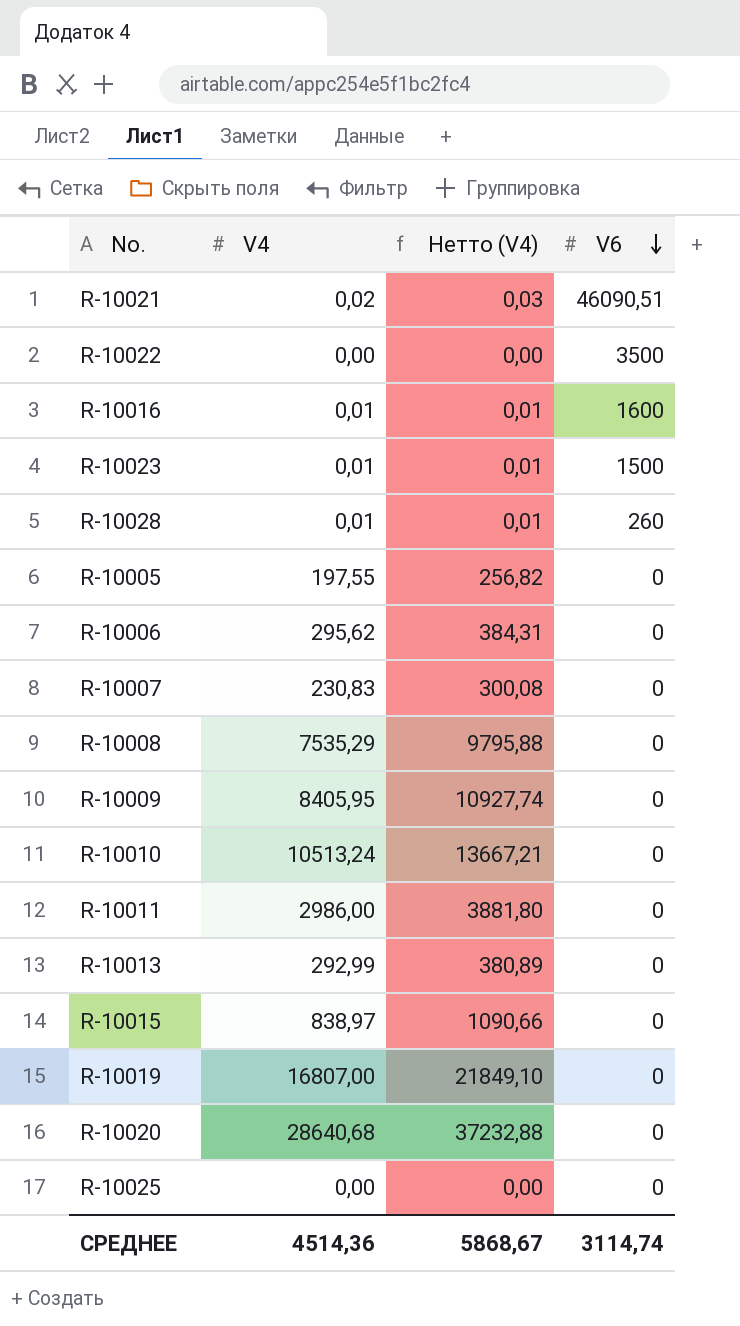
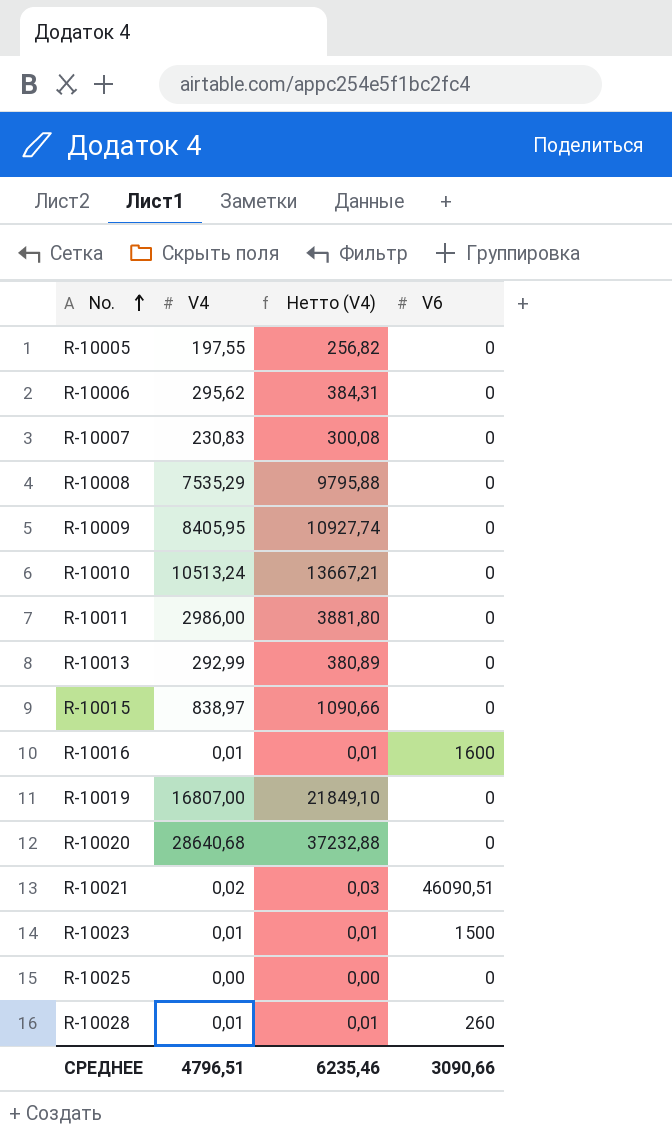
row order: V6 descending -> No. ascending
row R-10022: 0,00 | 0,00 | 3500 -> none
СРЕДНЕЕ | V4: 4514,36 -> 4796,51
СРЕДНЕЕ | Нетто (V4): 5868,67 -> 6235,46
СРЕДНЕЕ | V6: 3114,74 -> 3090,66

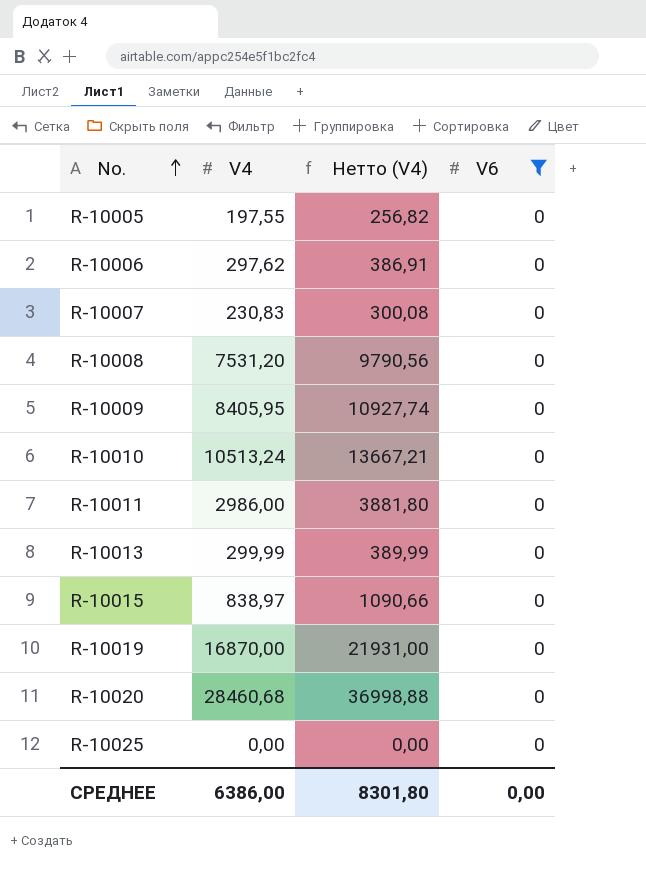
filter: none -> V6 = 0
R-10006 | V4: 295,62 -> 297,62
R-10006 | Нетто (V4): 384,31 -> 386,91
R-10008 | V4: 7535,29 -> 7531,20
R-10008 | Нетто (V4): 9795,88 -> 9790,56
R-10013 | V4: 292,99 -> 299,99
R-10013 | Нетто (V4): 380,89 -> 389,99
R-10019 | V4: 16807,00 -> 16870,00
R-10019 | Нетто (V4): 21849,10 -> 21931,00
R-10020 | V4: 28640,68 -> 28460,68
R-10020 | Нетто (V4): 37232,88 -> 36998,88
СРЕДНЕЕ | V4: 4796,51 -> 6386,00
СРЕДНЕЕ | Нетто (V4): 6235,46 -> 8301,80
СРЕДНЕЕ | V6: 3090,66 -> 0,00

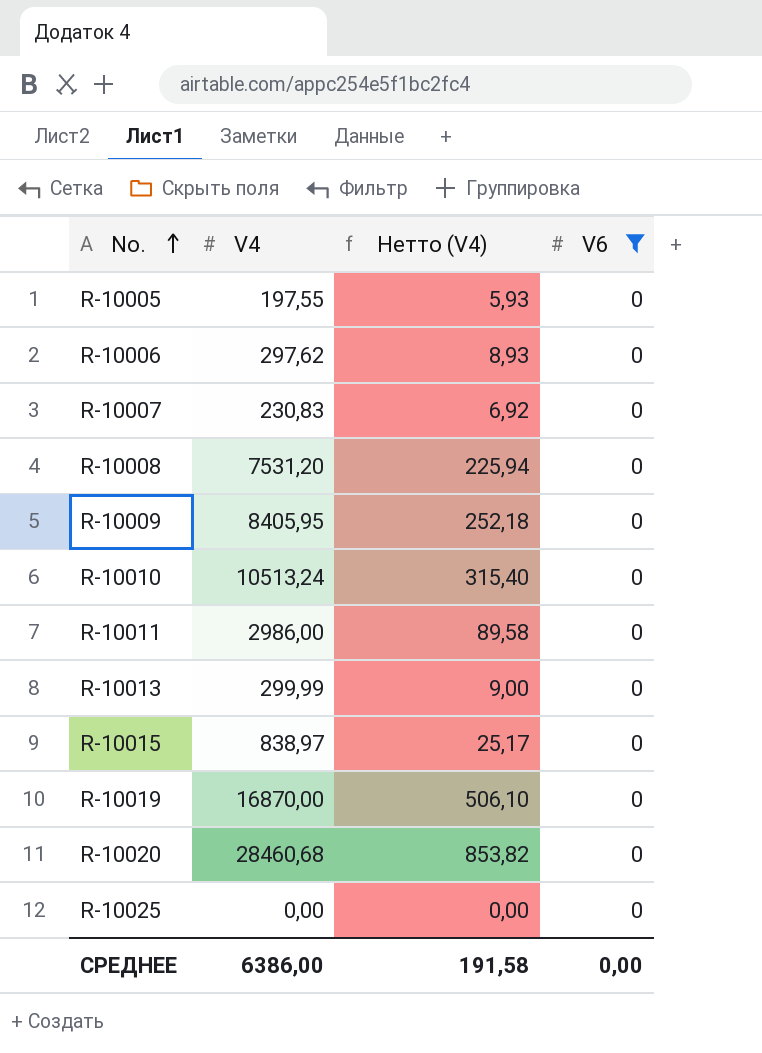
column Нетто (V4) | formula: [V4] * 1,3 -> [V4] * 0,03
СРЕДНЕЕ | Нетто (V4): 8301,80 -> 191,58

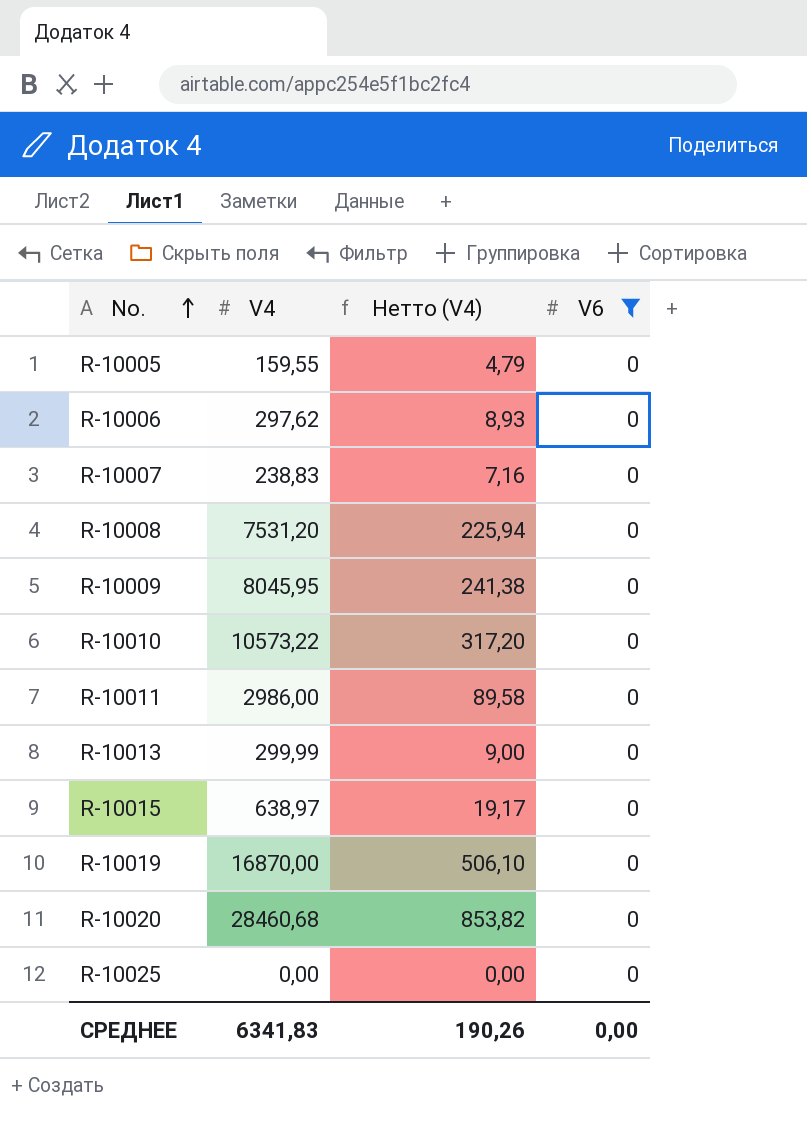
R-10005 | V4: 197,55 -> 159,55
R-10005 | Нетто (V4): 5,93 -> 4,79
R-10007 | V4: 230,83 -> 238,83
R-10007 | Нетто (V4): 6,92 -> 7,16
R-10009 | V4: 8405,95 -> 8045,95
R-10009 | Нетто (V4): 252,18 -> 241,38
R-10010 | V4: 10513,24 -> 10573,22
R-10010 | Нетто (V4): 315,40 -> 317,20
R-10015 | V4: 838,97 -> 638,97
R-10015 | Нетто (V4): 25,17 -> 19,17
СРЕДНЕЕ | V4: 6386,00 -> 6341,83
СРЕДНЕЕ | Нетто (V4): 191,58 -> 190,26

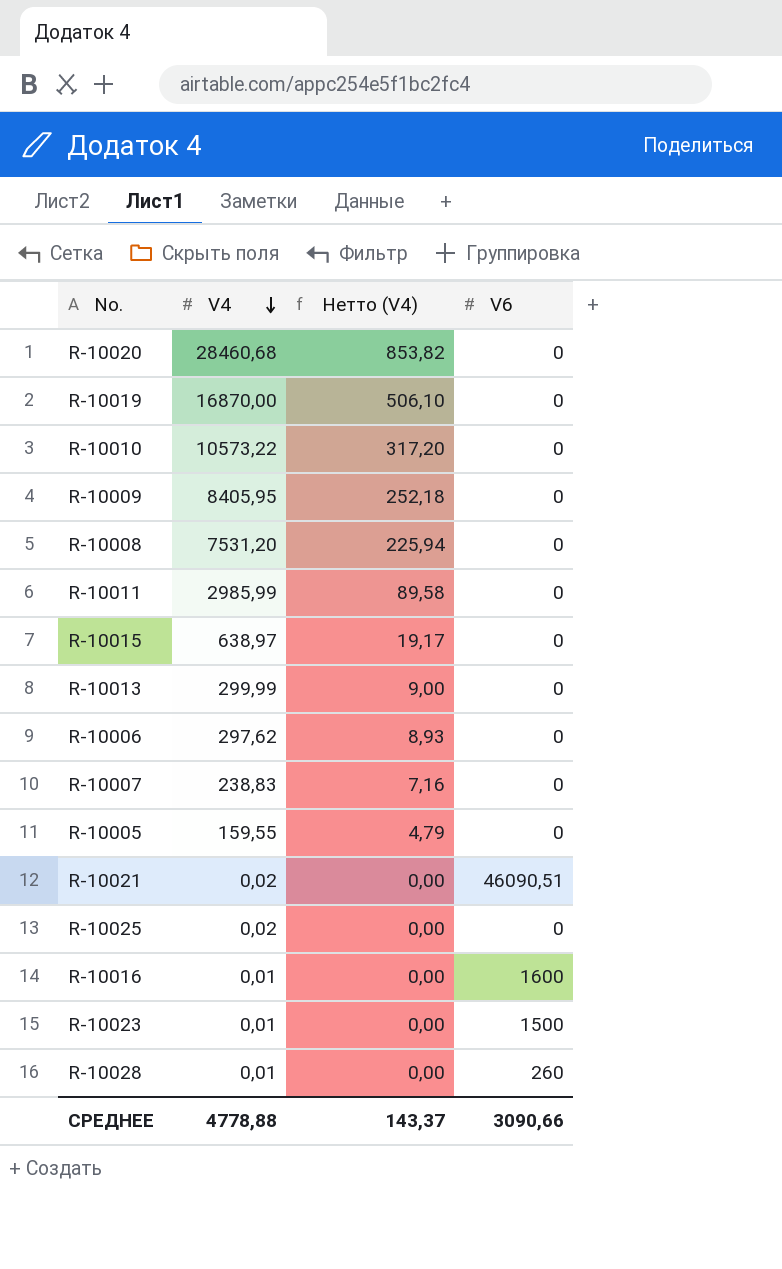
filter: V6 = 0 -> none
row order: No. ascending -> V4 descending
R-10009 | V4: 8045,95 -> 8405,95
R-10009 | Нетто (V4): 241,38 -> 252,18
R-10011 | V4: 2986,00 -> 2985,99
R-10025 | V4: 0,00 -> 0,02
СРЕДНЕЕ | V4: 6341,83 -> 4778,88
СРЕДНЕЕ | Нетто (V4): 190,26 -> 143,37
СРЕДНЕЕ | V6: 0,00 -> 3090,66

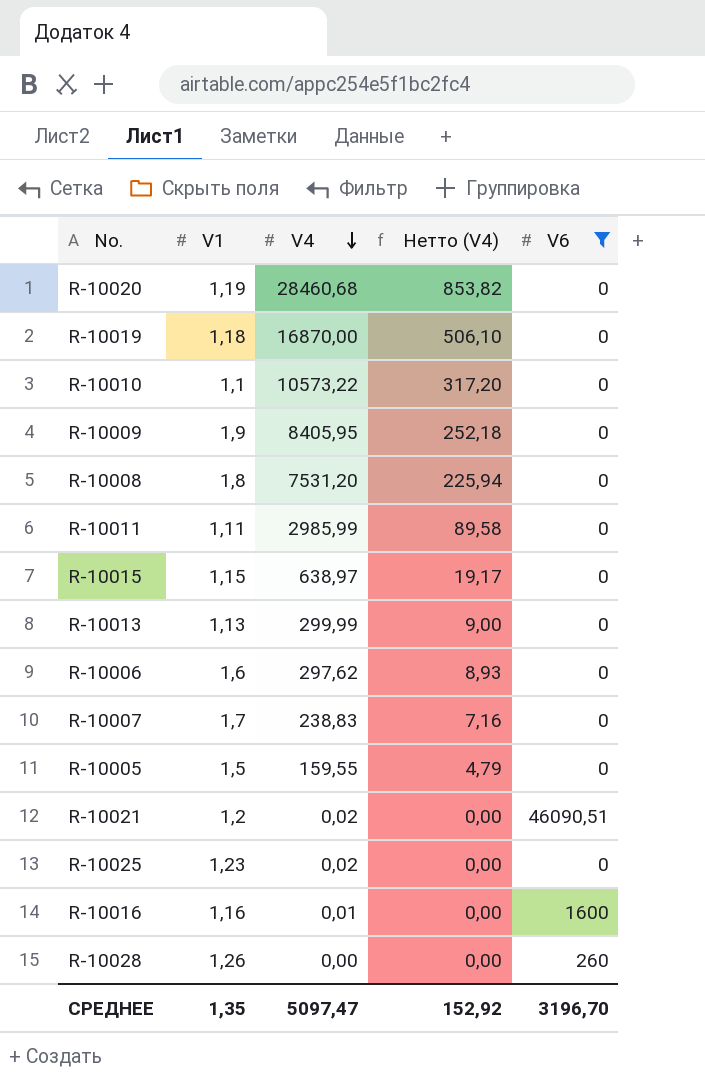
filter: none -> V6 != 1500
column V1 | position: none -> 2
R-10028 | V4: 0,01 -> 0,00
СРЕДНЕЕ | V4: 4778,88 -> 5097,47
СРЕДНЕЕ | Нетто (V4): 143,37 -> 152,92
СРЕДНЕЕ | V6: 3090,66 -> 3196,70

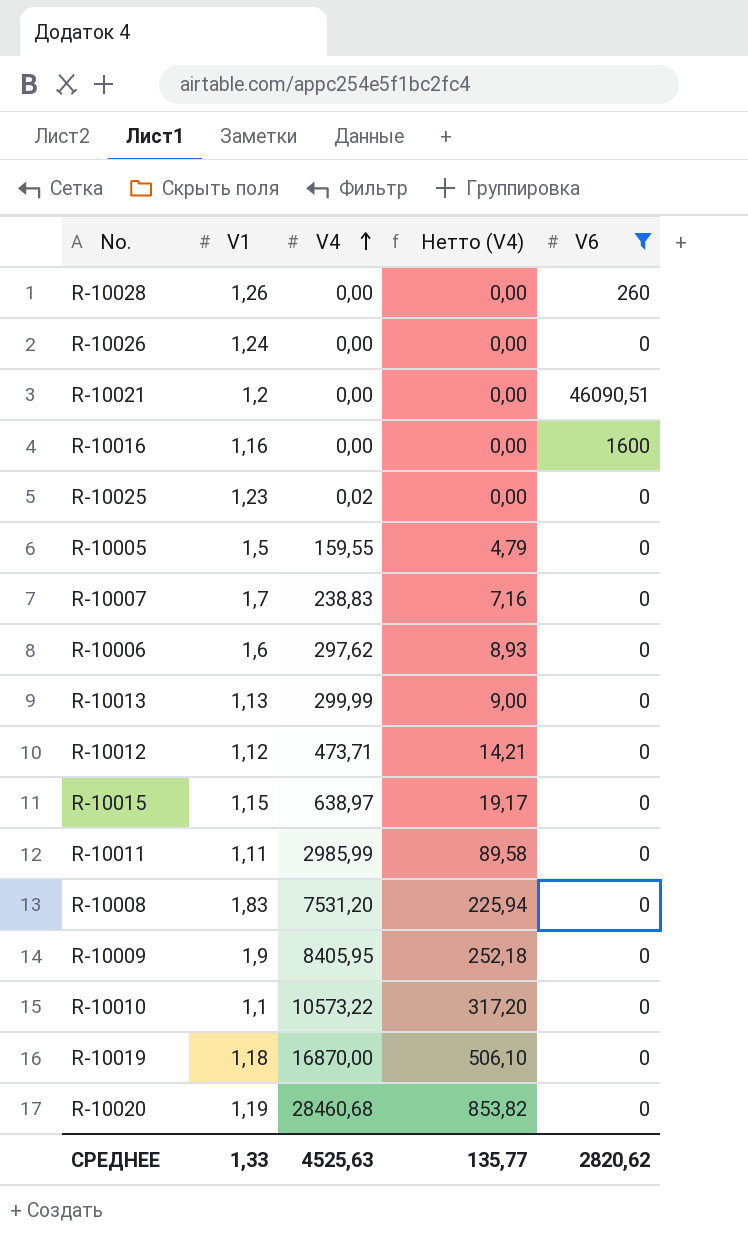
row order: V4 descending -> V4 ascending
row R-10026: none -> 1,24 | 0,00 | 0,00 | 0
R-10021 | V4: 0,02 -> 0,00
R-10016 | V4: 0,01 -> 0,00
row R-10012: none -> 1,12 | 473,71 | 14,21 | 0
R-10008 | V1: 1,8 -> 1,83
СРЕДНЕЕ | V1: 1,35 -> 1,33
СРЕДНЕЕ | V4: 5097,47 -> 4525,63
СРЕДНЕЕ | Нетто (V4): 152,92 -> 135,77
СРЕДНЕЕ | V6: 3196,70 -> 2820,62

